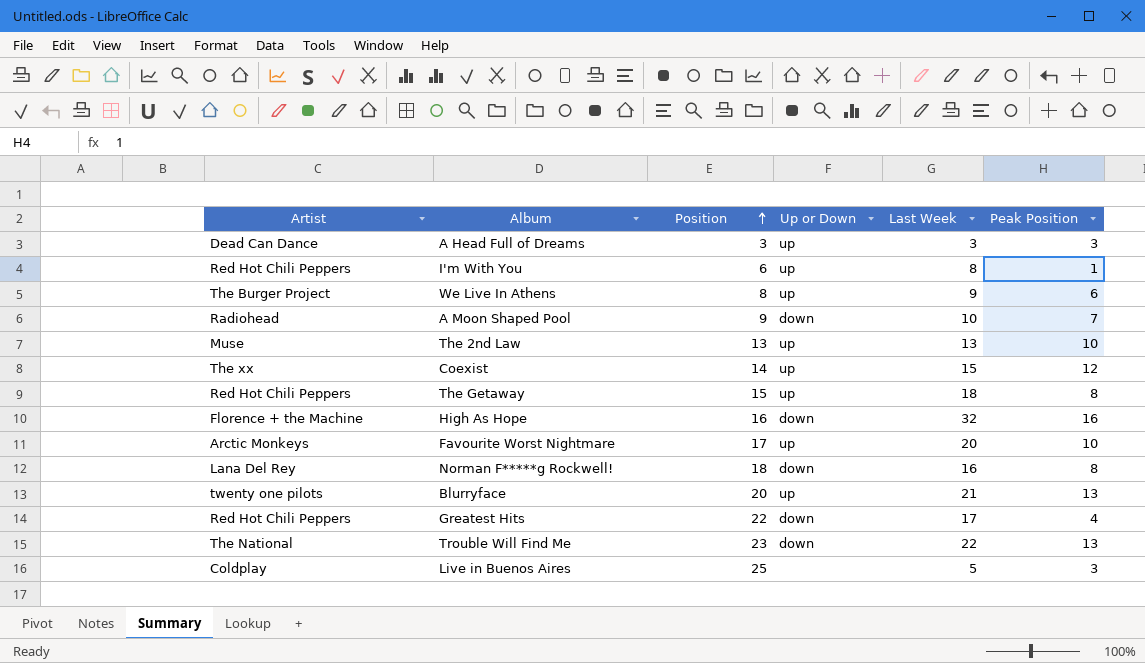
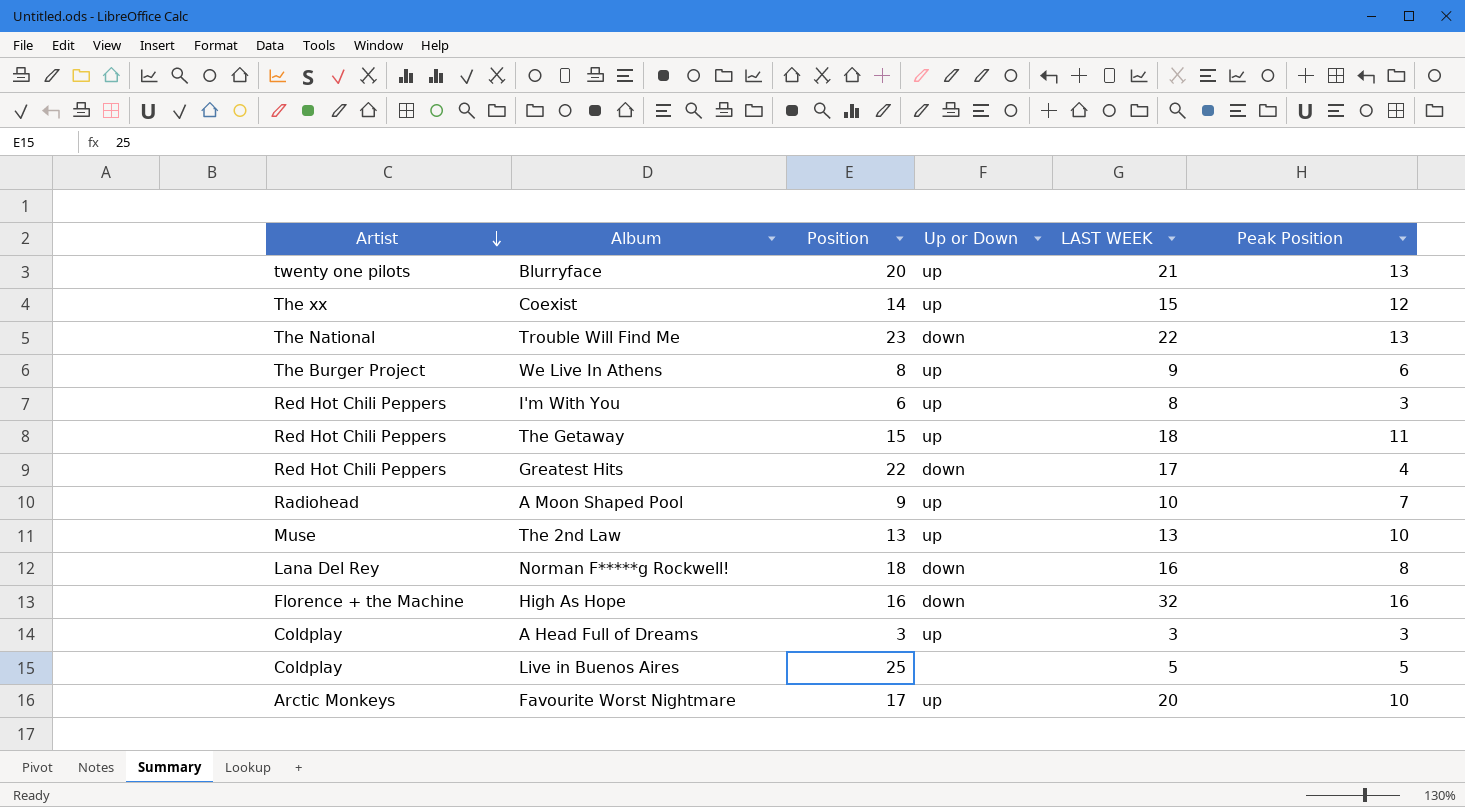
row order: Position ascending -> Artist descending
column name: Last Week -> LAST WEEK
I'm With You | Peak Position: 1 -> 3
The Getaway | Peak Position: 8 -> 11
A Moon Shaped Pool | Up or Down: down -> up
A Head Full of Dreams | Artist: Dead Can Dance -> Coldplay
Live in Buenos Aires | Peak Position: 3 -> 5

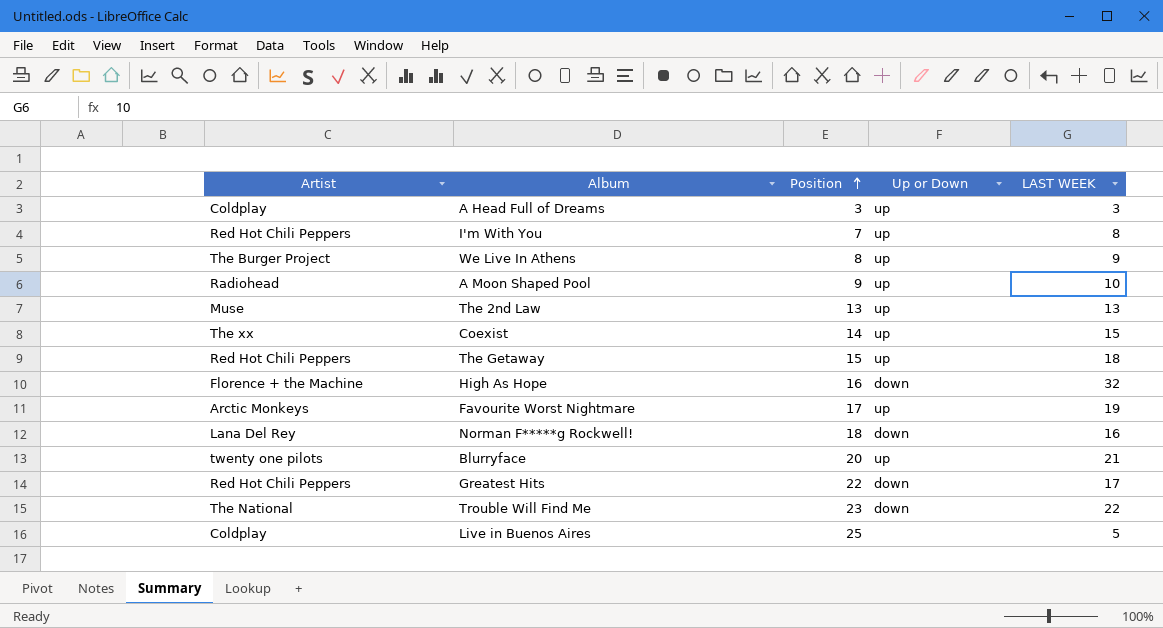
row order: Artist descending -> Position ascending
column Peak Position | position: 6 -> none
I'm With You | Position: 6 -> 7
Favourite Worst Nightmare | LAST WEEK: 20 -> 19

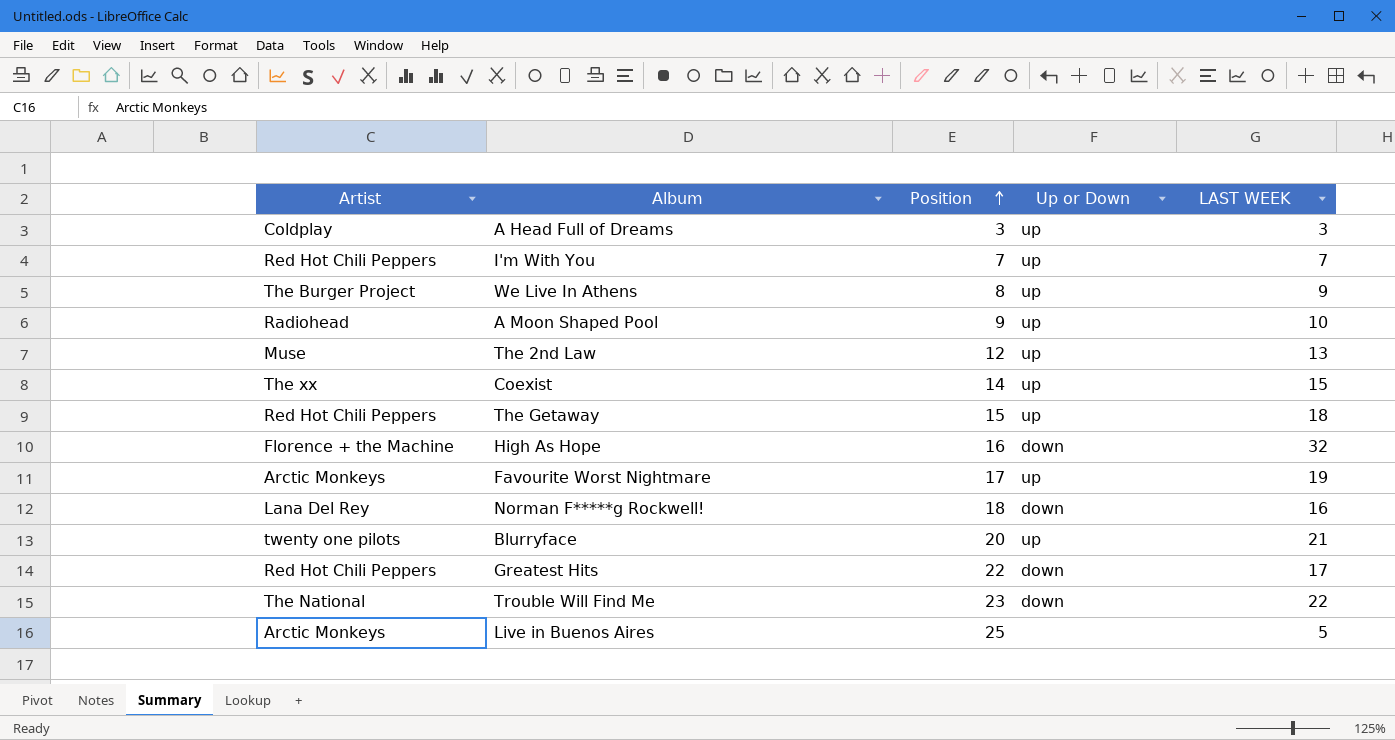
I'm With You | LAST WEEK: 8 -> 7
The 2nd Law | Position: 13 -> 12
Live in Buenos Aires | Artist: Coldplay -> Arctic Monkeys

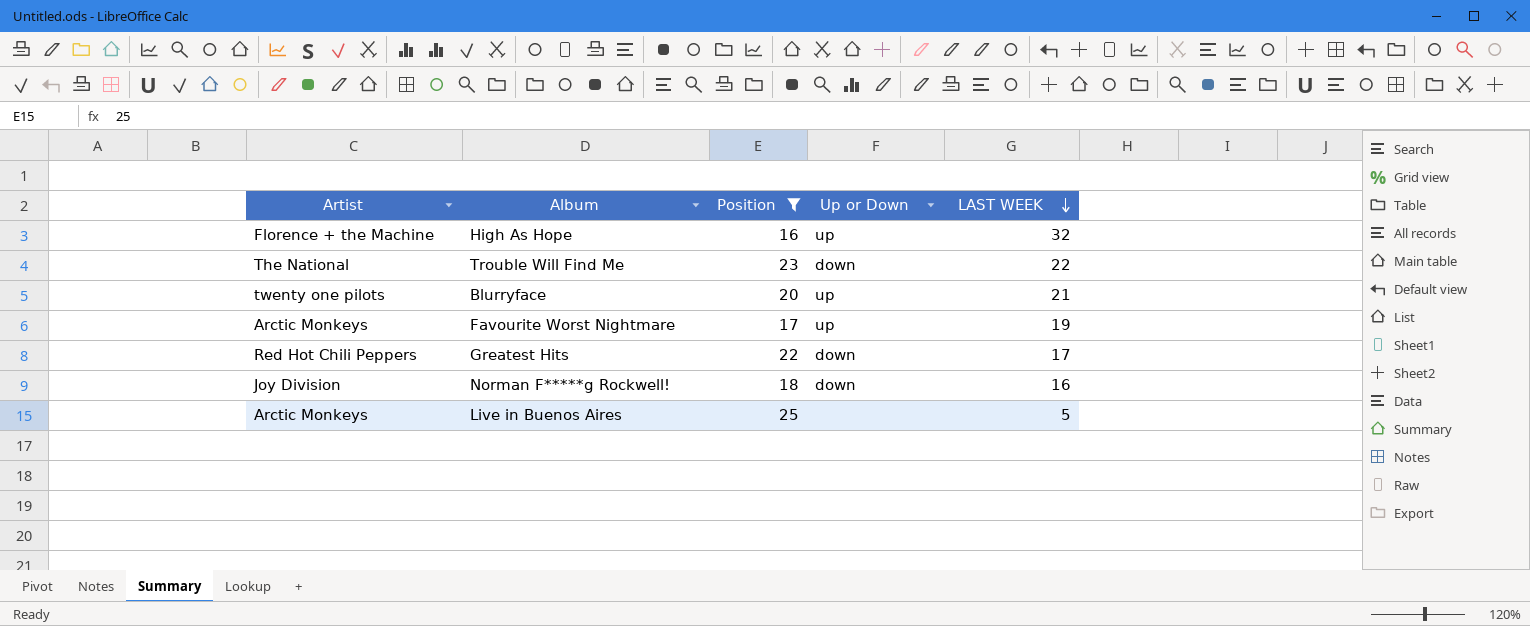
filter: none -> Position >= 16
row order: Position ascending -> LAST WEEK descending
High As Hope | Up or Down: down -> up
Norman F*****g Rockwell! | Artist: Lana Del Rey -> Joy Division

